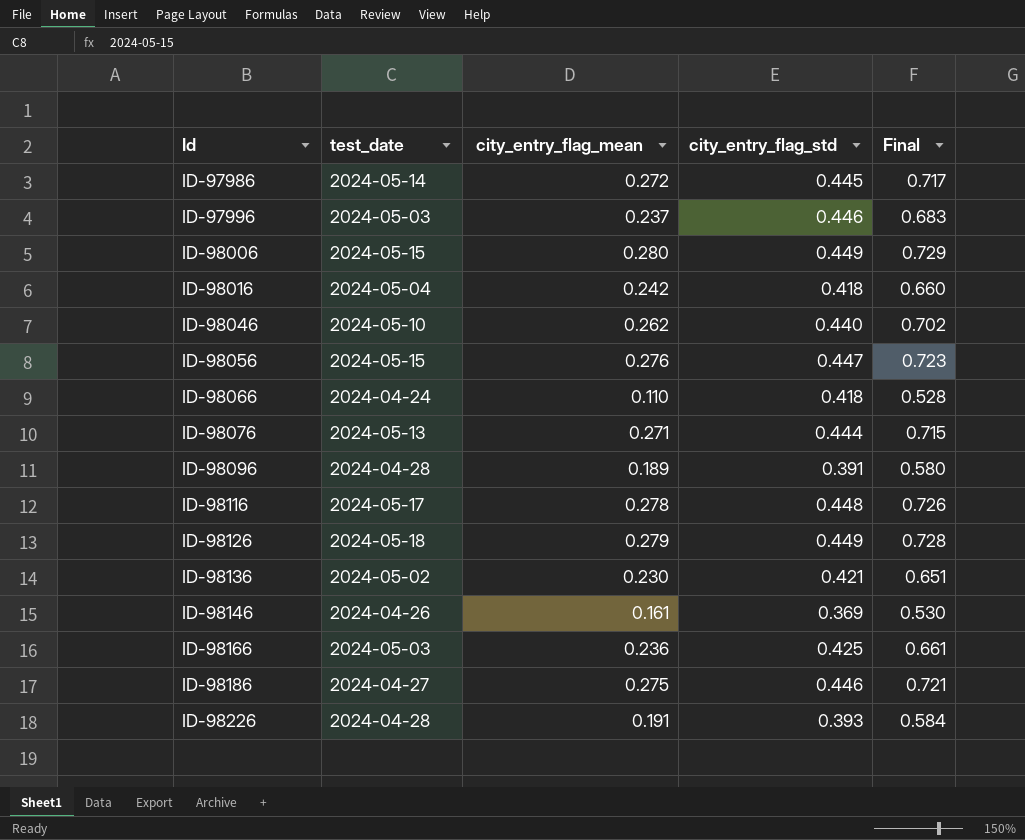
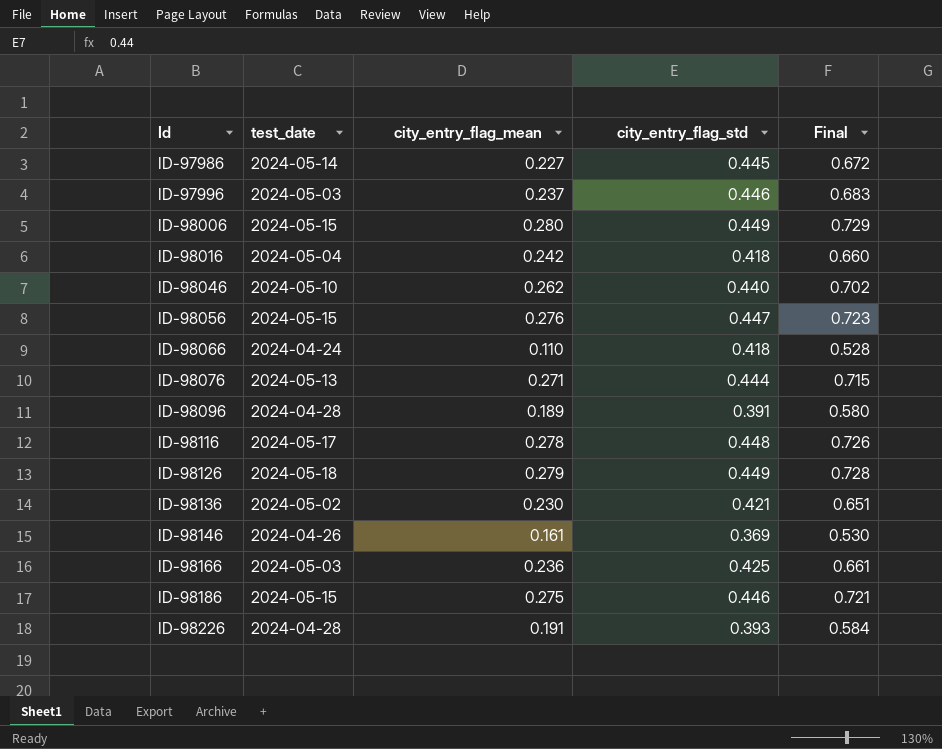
ID-97986 | city_entry_flag_mean: 0.272 -> 0.227
ID-97986 | Final: 0.717 -> 0.672
ID-98186 | test_date: 2024-04-27 -> 2024-05-15

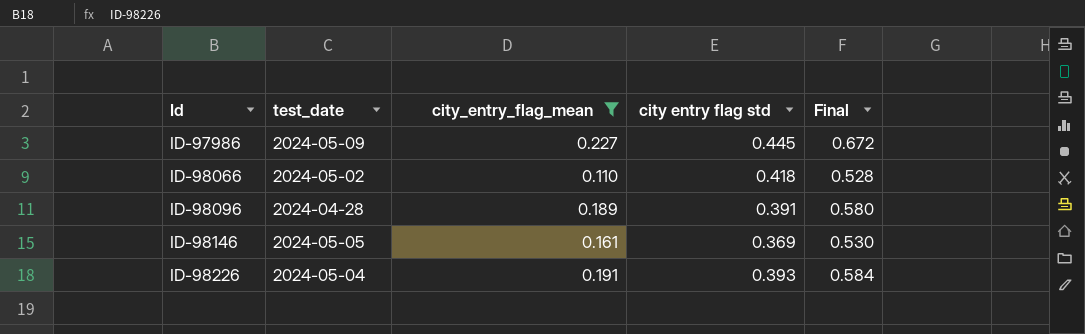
filter: none -> city_entry_flag_mean <= 0.227
column name: city_entry_flag_std -> city entry flag std
ID-97986 | test_date: 2024-05-14 -> 2024-05-09
ID-98066 | test_date: 2024-04-24 -> 2024-05-02
ID-98146 | test_date: 2024-04-26 -> 2024-05-05
ID-98226 | test_date: 2024-04-28 -> 2024-05-04

